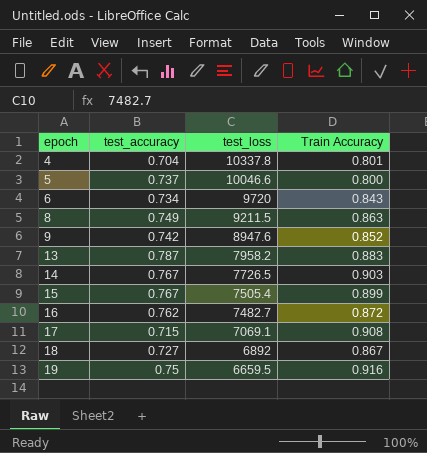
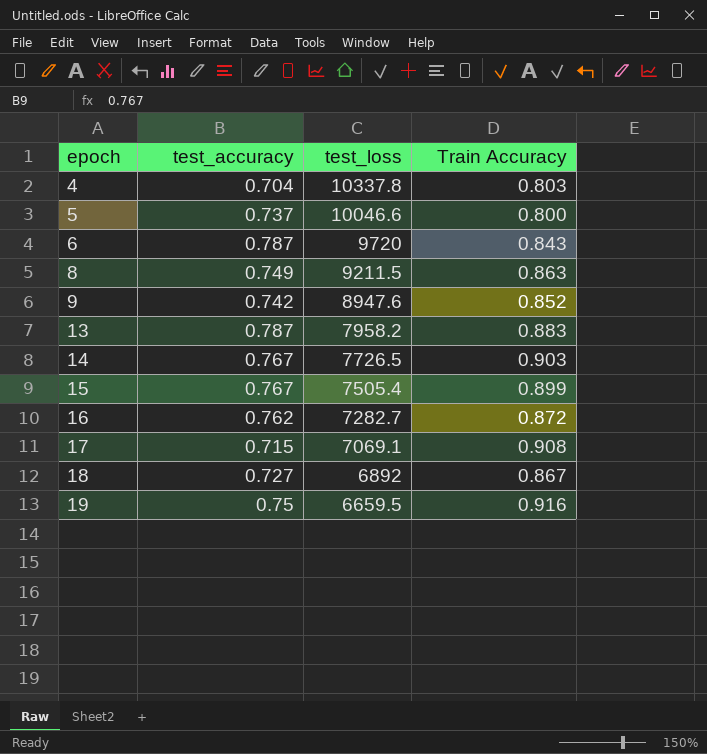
4 | Train Accuracy: 0.801 -> 0.803
6 | test_accuracy: 0.734 -> 0.787
16 | test_loss: 7482.7 -> 7282.7

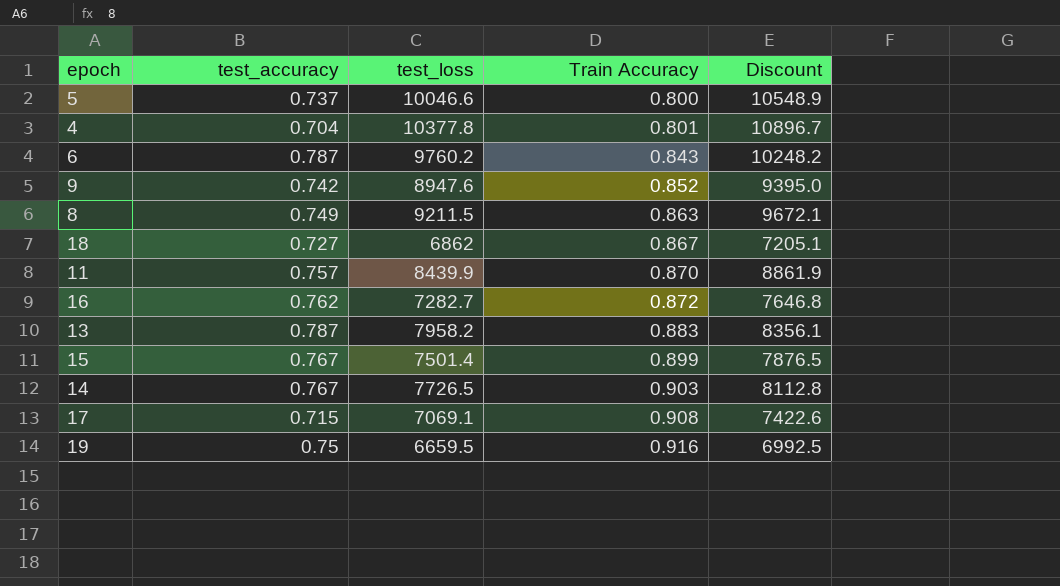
row order: epoch ascending -> Train Accuracy ascending
column Discount | formula: none -> [test_loss] * 1.05
4 | test_loss: 10337.8 -> 10377.8
4 | Train Accuracy: 0.803 -> 0.801
6 | test_loss: 9720 -> 9760.2
18 | test_loss: 6892 -> 6862
row 11: none -> 0.757 | 8439.9 | 0.870 | 8861.9
15 | test_loss: 7505.4 -> 7501.4

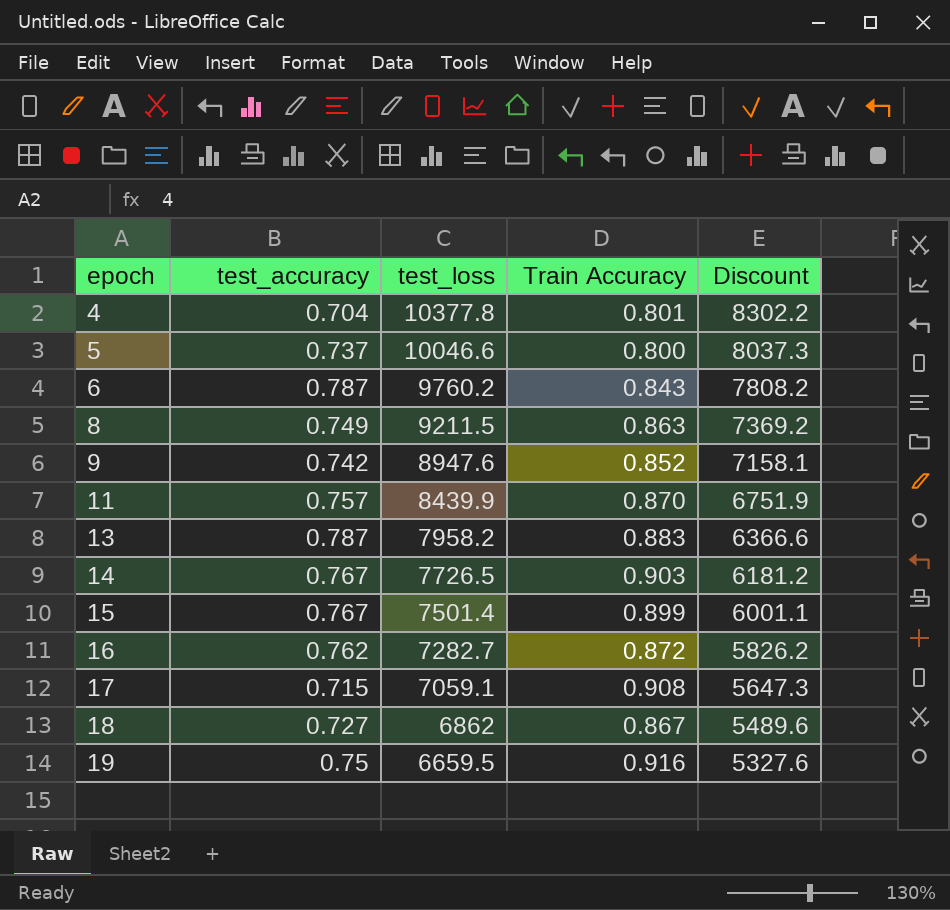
row order: Train Accuracy ascending -> epoch ascending
column Discount | formula: [test_loss] * 1.05 -> [test_loss] * 0.8
17 | test_loss: 7069.1 -> 7059.1

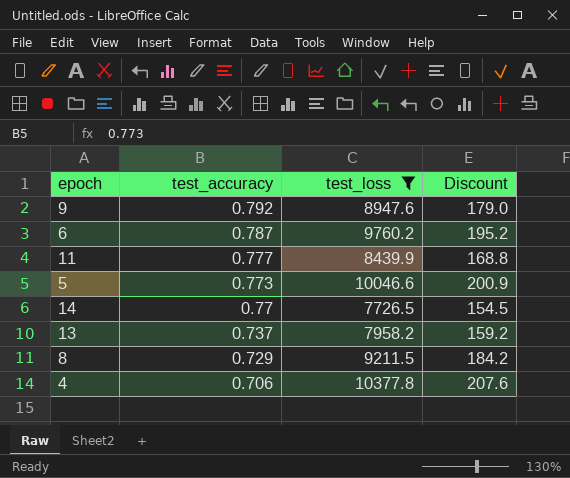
filter: none -> test_loss >= 7726.5
row order: epoch ascending -> test_accuracy descending
column Train Accuracy | position: 4 -> none
column Discount | formula: [test_loss] * 0.8 -> [test_loss] * 0.02
9 | test_accuracy: 0.742 -> 0.792
11 | test_accuracy: 0.757 -> 0.777
5 | test_accuracy: 0.737 -> 0.773
14 | test_accuracy: 0.767 -> 0.77
13 | test_accuracy: 0.787 -> 0.737
8 | test_accuracy: 0.749 -> 0.729
4 | test_accuracy: 0.704 -> 0.706

